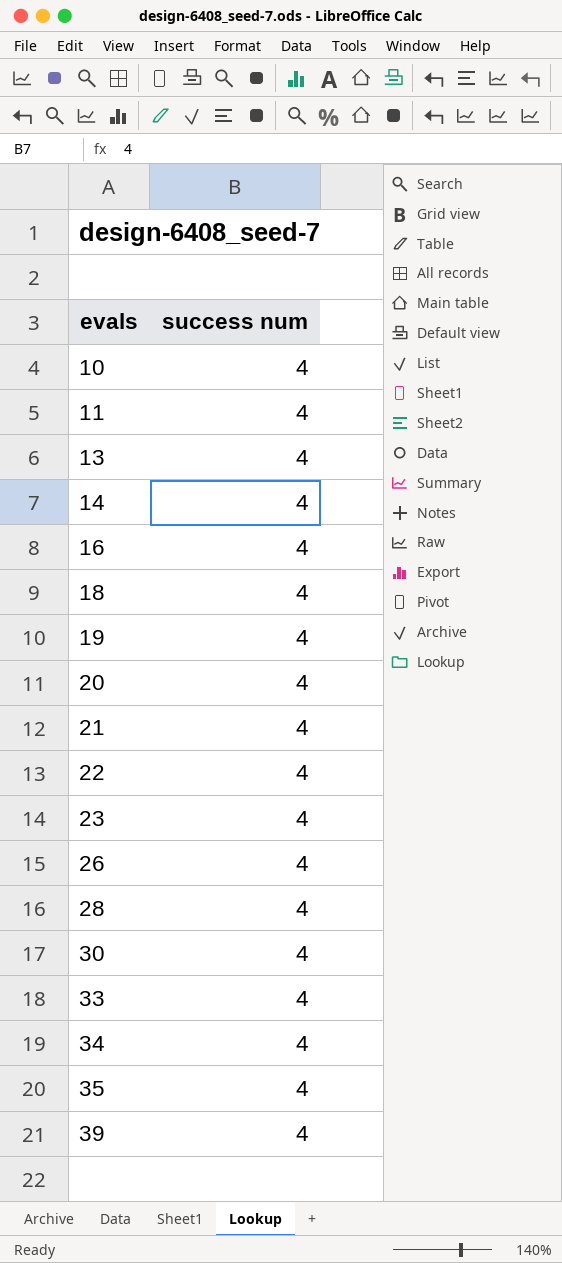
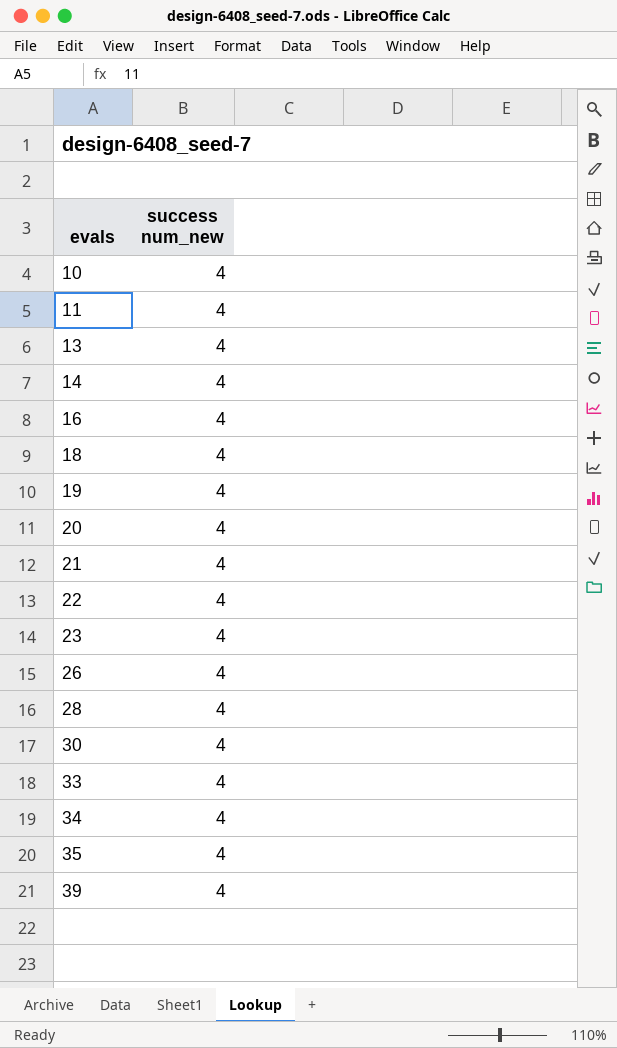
column name: success num -> success num_new

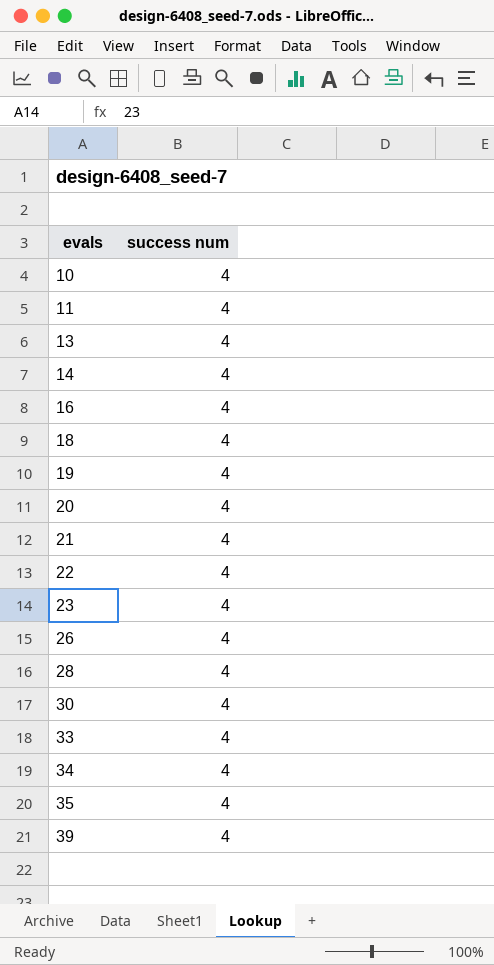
column name: success num_new -> success num

